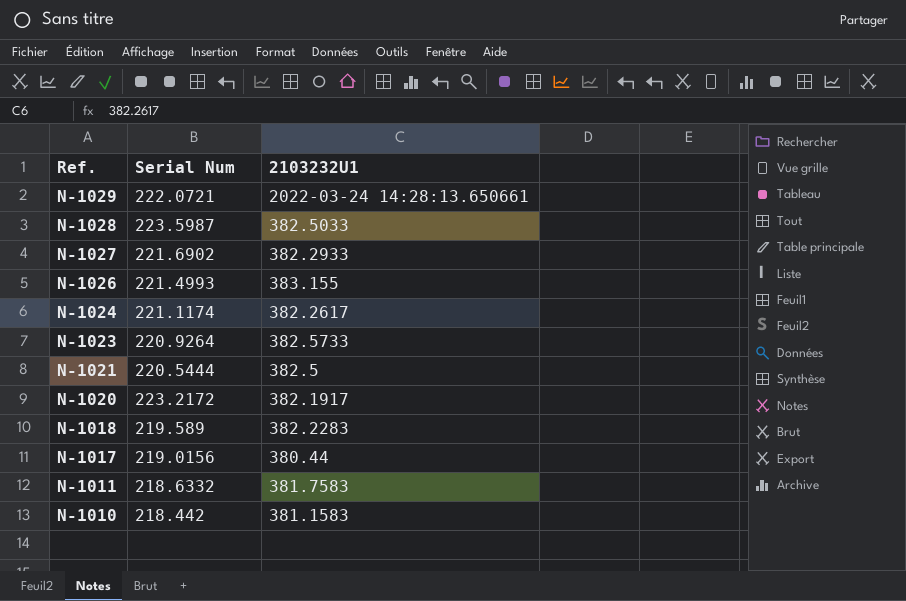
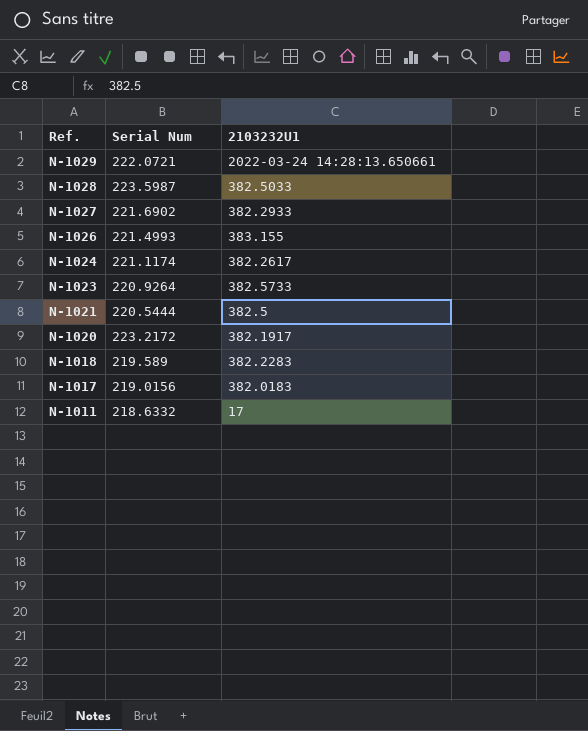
row N-1010: 218.442 | 381.1583 -> none
N-1017 | 2103232U1: 380.44 -> 382.0183
N-1011 | 2103232U1: 381.7583 -> 17

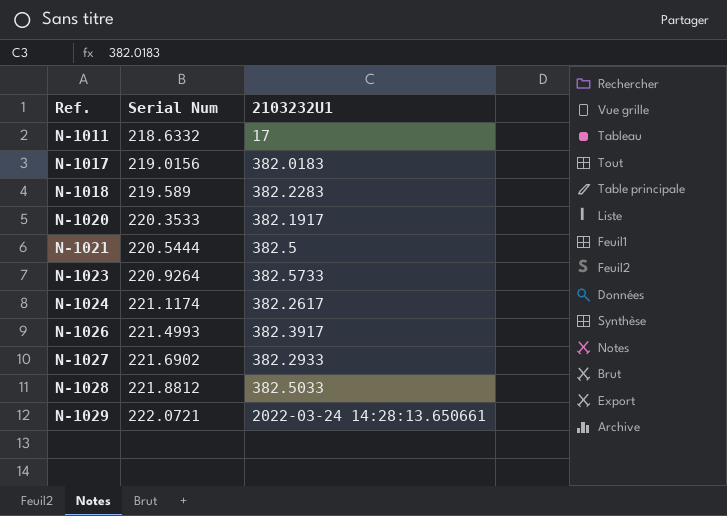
row order: Ref. descending -> Ref. ascending
N-1020 | Serial Num: 223.2172 -> 220.3533
N-1026 | 2103232U1: 383.155 -> 382.3917
N-1028 | Serial Num: 223.5987 -> 221.8812

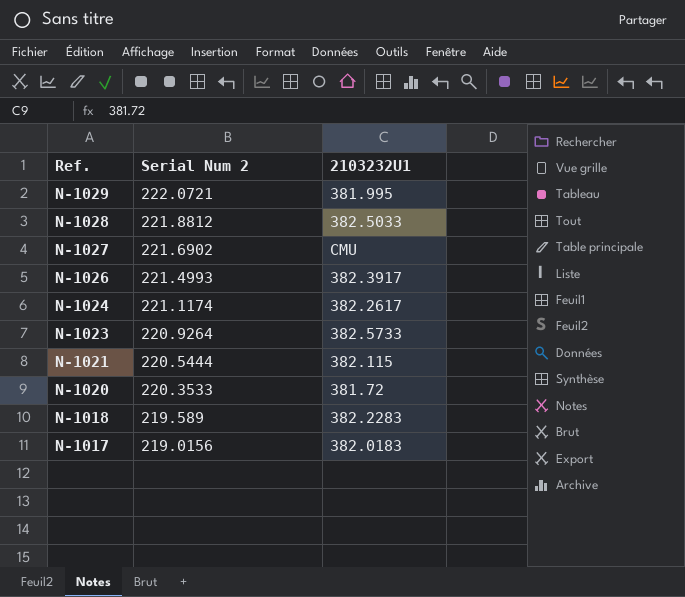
row order: Ref. ascending -> Ref. descending
column name: Serial Num -> Serial Num 2
row N-1011: 218.6332 | 17 -> none
N-1029 | 2103232U1: 2022-03-24 14:28:13.650661 -> 381.995
N-1027 | 2103232U1: 382.2933 -> CMU
N-1021 | 2103232U1: 382.5 -> 382.115
N-1020 | 2103232U1: 382.1917 -> 381.72

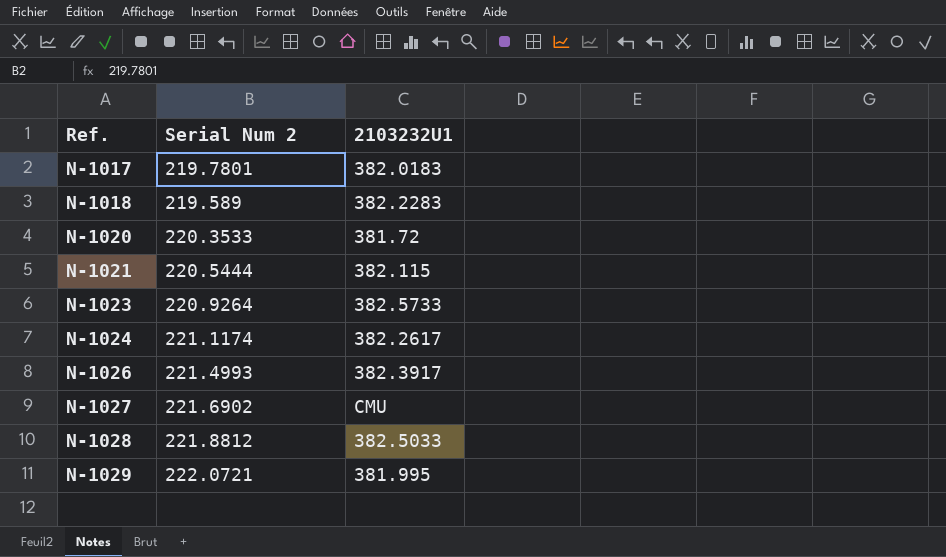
row order: Ref. descending -> Ref. ascending
N-1017 | Serial Num 2: 219.0156 -> 219.7801

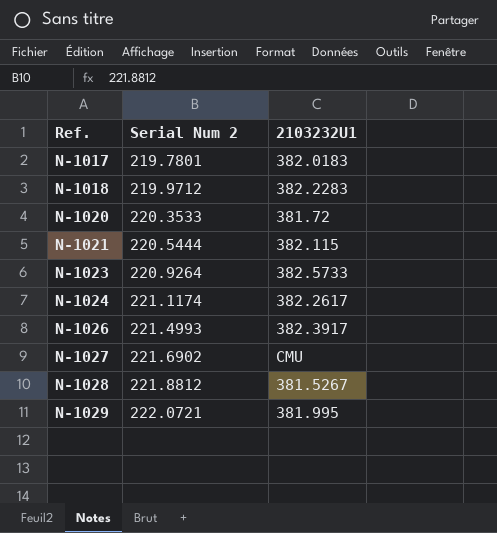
N-1018 | Serial Num 2: 219.589 -> 219.9712
N-1028 | 2103232U1: 382.5033 -> 381.5267

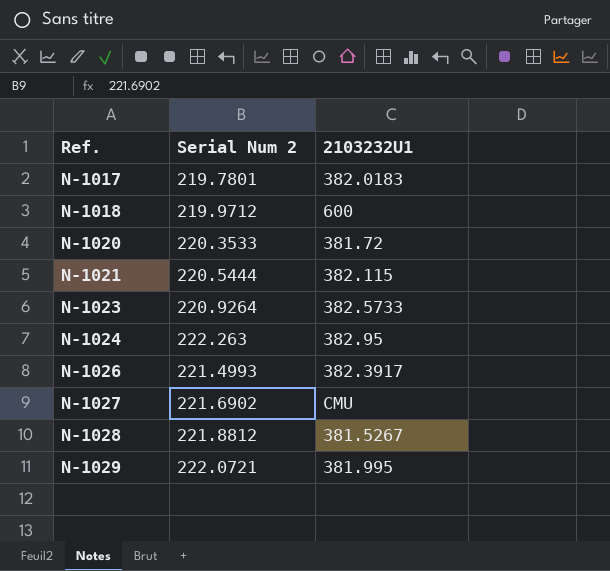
N-1018 | 2103232U1: 382.2283 -> 600
N-1024 | Serial Num 2: 221.1174 -> 222.263
N-1024 | 2103232U1: 382.2617 -> 382.95

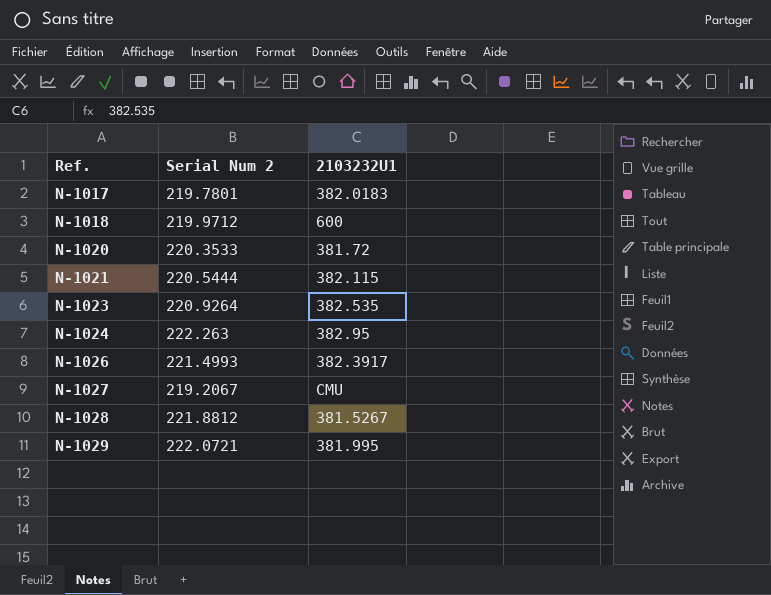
N-1023 | 2103232U1: 382.5733 -> 382.535
N-1027 | Serial Num 2: 221.6902 -> 219.2067

